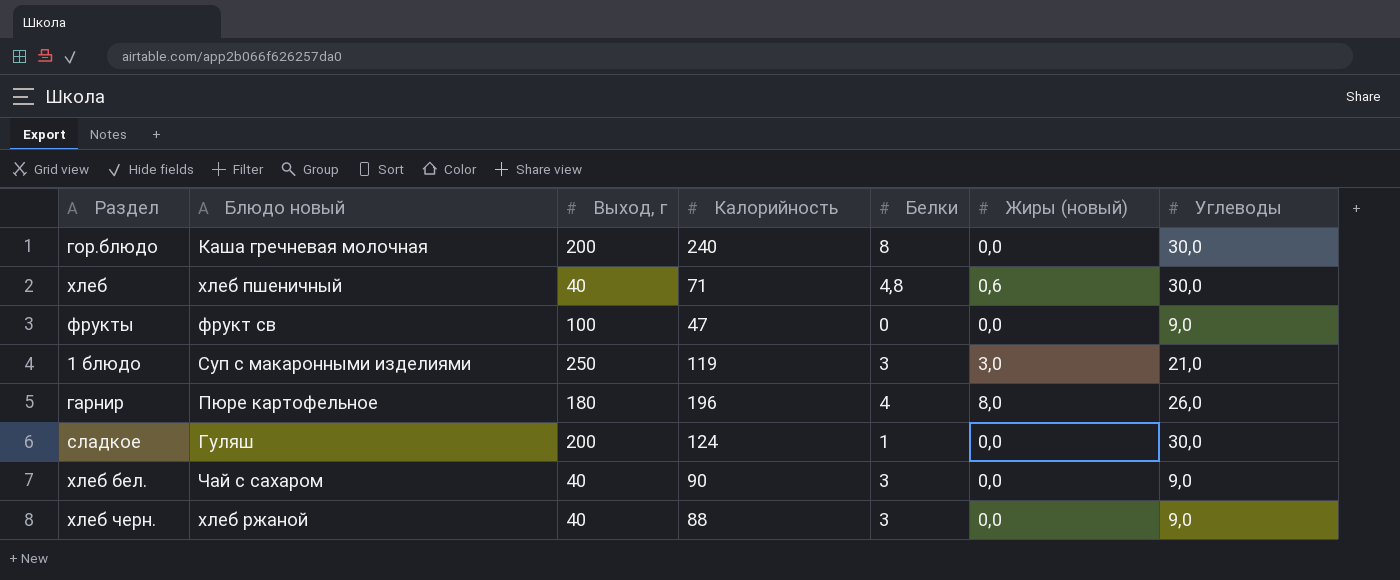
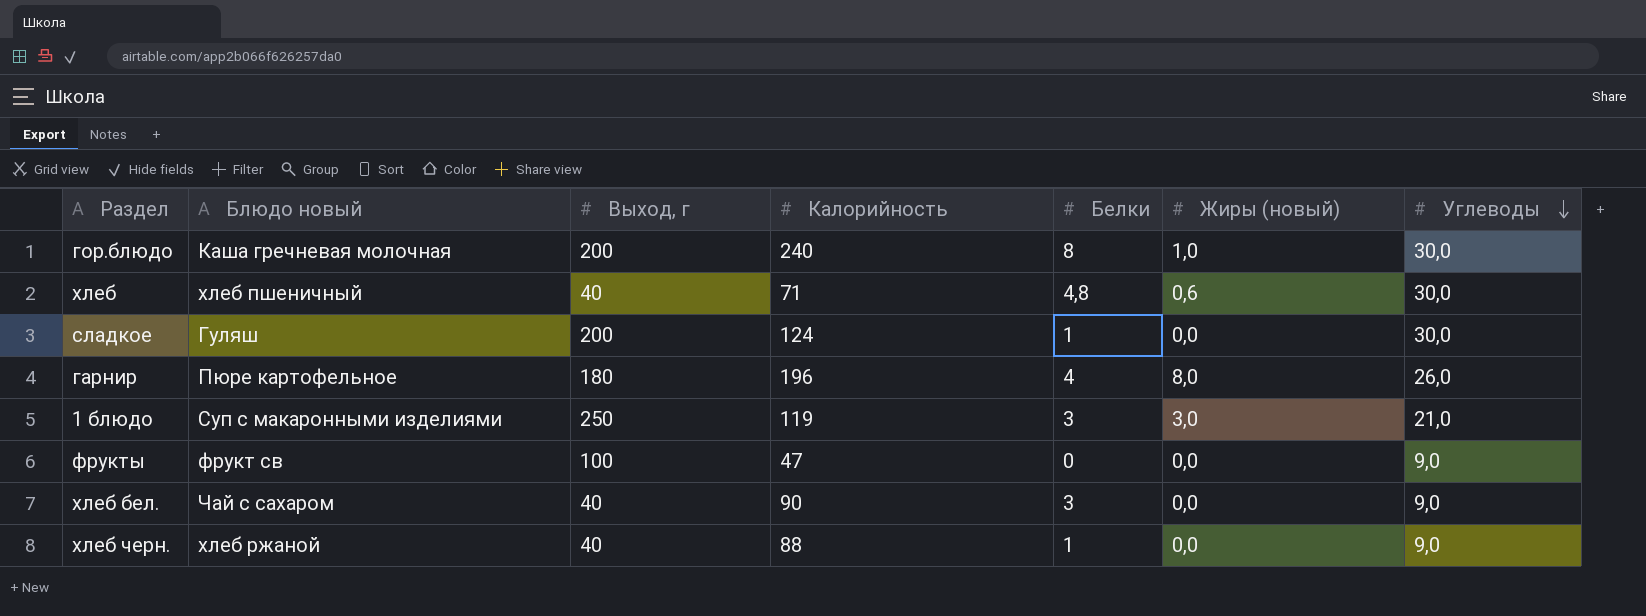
row order: none -> Углеводы descending
гор.блюдо | Жиры (новый): 0,0 -> 1,0
хлеб черн. | Белки: 3 -> 1

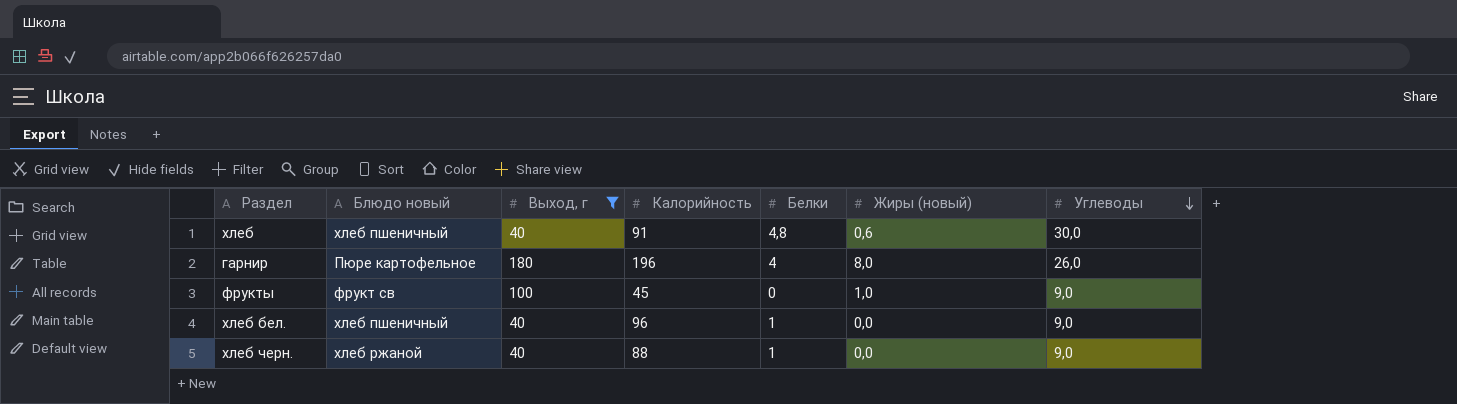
filter: none -> Выход, г <= 180
хлеб | Калорийность: 71 -> 91
фрукты | Калорийность: 47 -> 45
фрукты | Жиры (новый): 0,0 -> 1,0
хлеб бел. | Блюдо новый: Чай с сахаром -> хлеб пшеничный
хлеб бел. | Калорийность: 90 -> 96
хлеб бел. | Белки: 3 -> 1

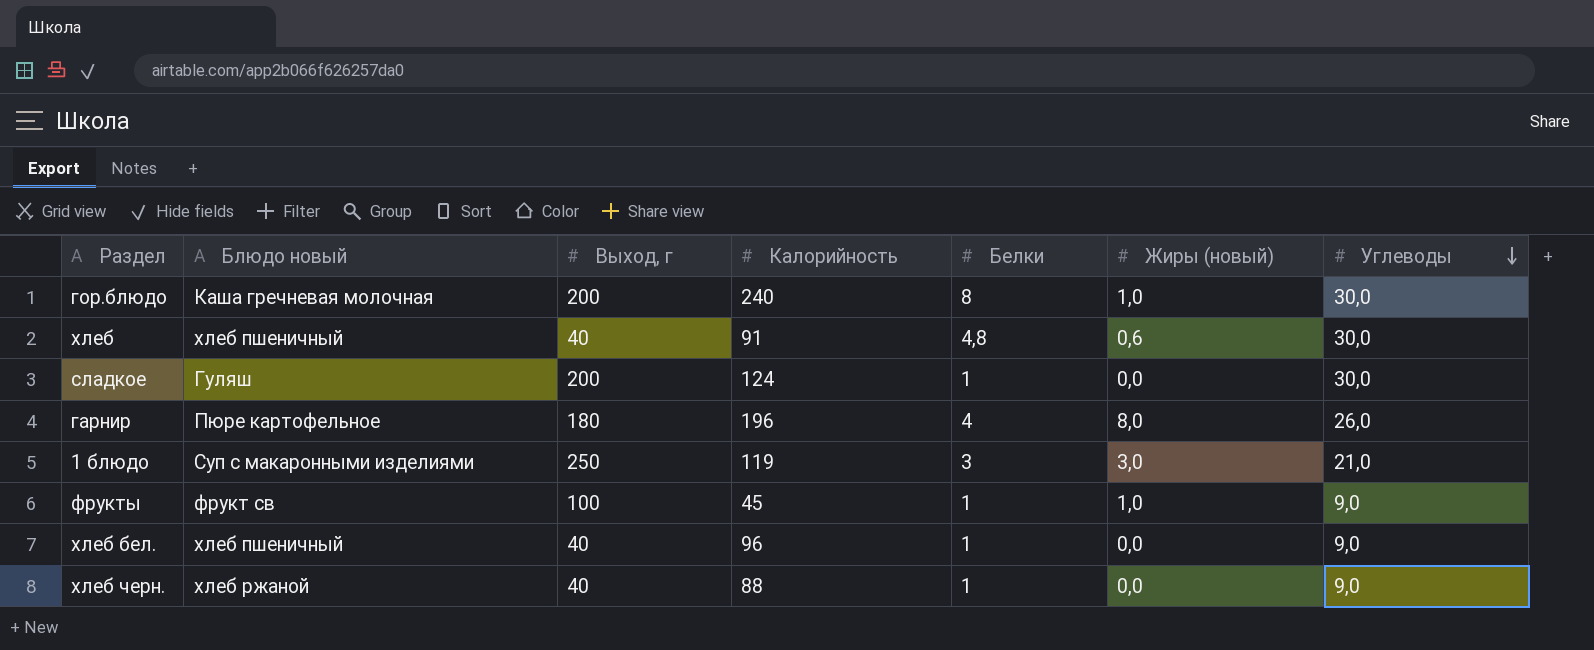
filter: Выход, г <= 180 -> none
фрукты | Белки: 0 -> 1

